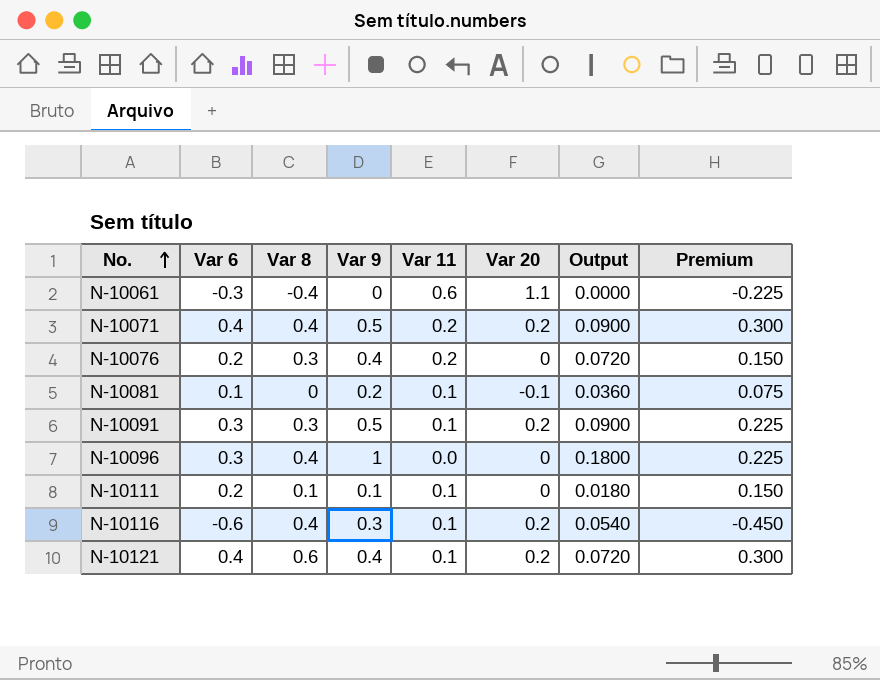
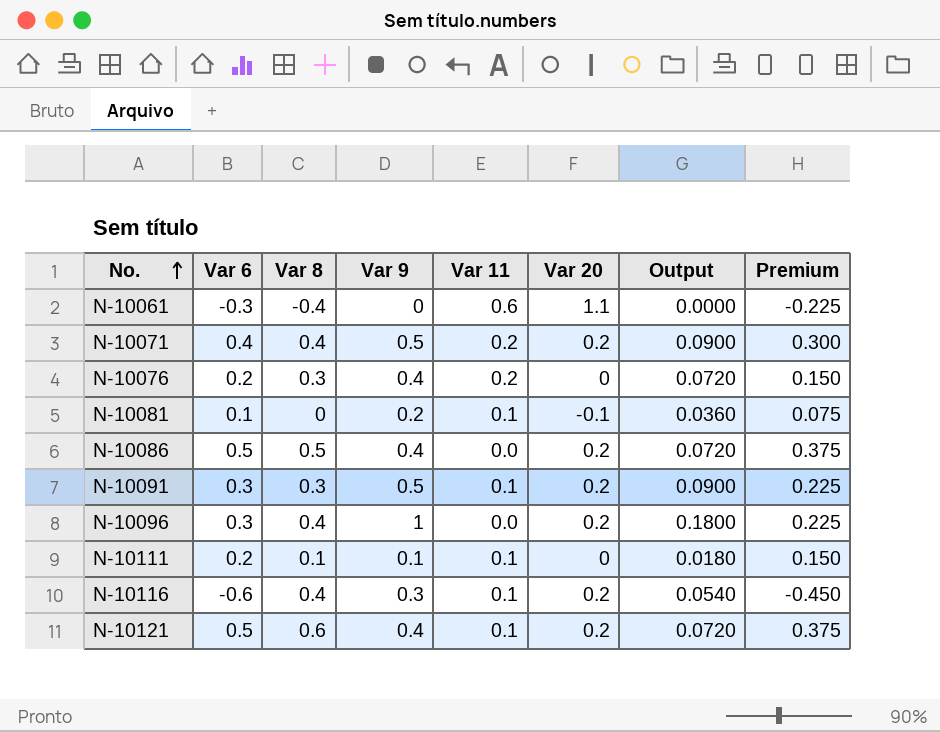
row N-10086: none -> 0.5 | 0.5 | 0.4 | 0.0 | 0.2 | 0.0720 | 0.375
N-10096 | Var 20: 0 -> 0.2
N-10121 | Var 6: 0.4 -> 0.5
N-10121 | Premium: 0.300 -> 0.375

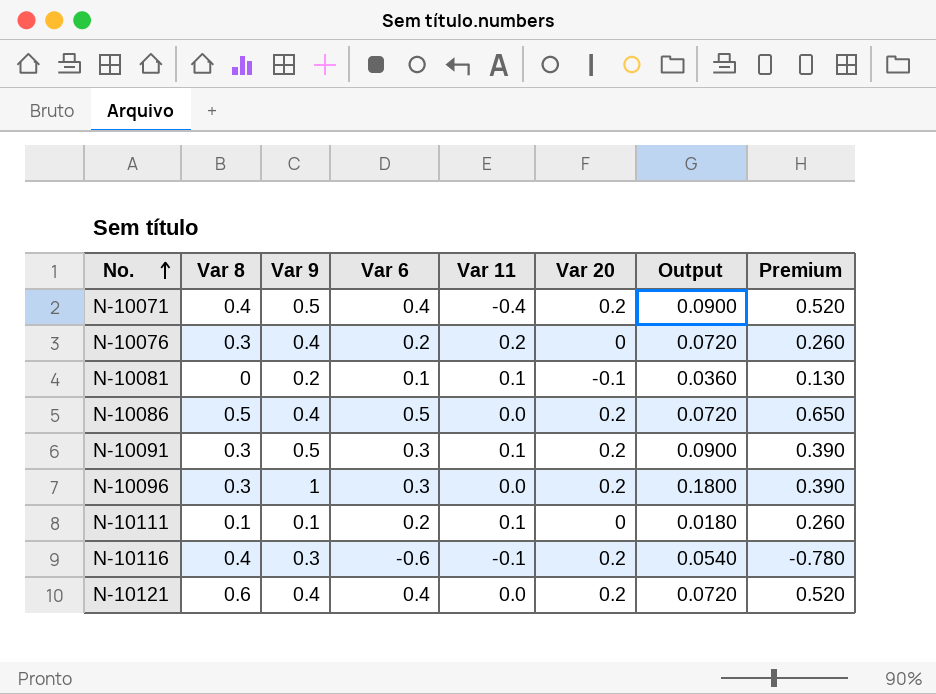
column Var 6 | position: 2 -> 4
column Premium | formula: [Var 6] * 0.75 -> [Var 6] * 1.3
row N-10061: -0.3 | -0.4 | 0 | 0.6 | 1.1 | 0.0000 | -0.225 -> none
N-10071 | Var 11: 0.2 -> -0.4
N-10096 | Var 8: 0.4 -> 0.3
N-10116 | Var 11: 0.1 -> -0.1
N-10121 | Var 6: 0.5 -> 0.4
N-10121 | Var 11: 0.1 -> 0.0

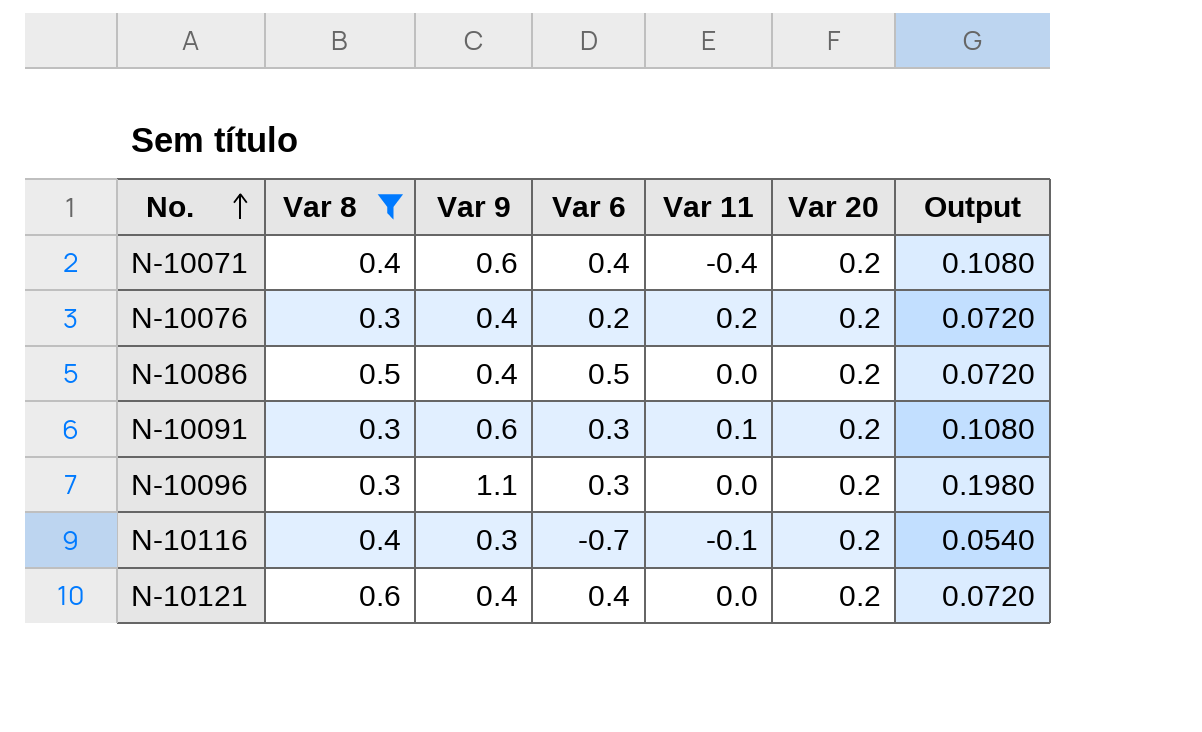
filter: none -> Var 8 >= 0.3
column Premium | formula: [Var 6] * 1.3 -> none
N-10071 | Var 9: 0.5 -> 0.6
N-10071 | Output: 0.0900 -> 0.1080
N-10076 | Var 20: 0 -> 0.2
N-10091 | Var 9: 0.5 -> 0.6
N-10091 | Output: 0.0900 -> 0.1080
N-10096 | Var 9: 1 -> 1.1
N-10096 | Output: 0.1800 -> 0.1980
N-10116 | Var 6: -0.6 -> -0.7

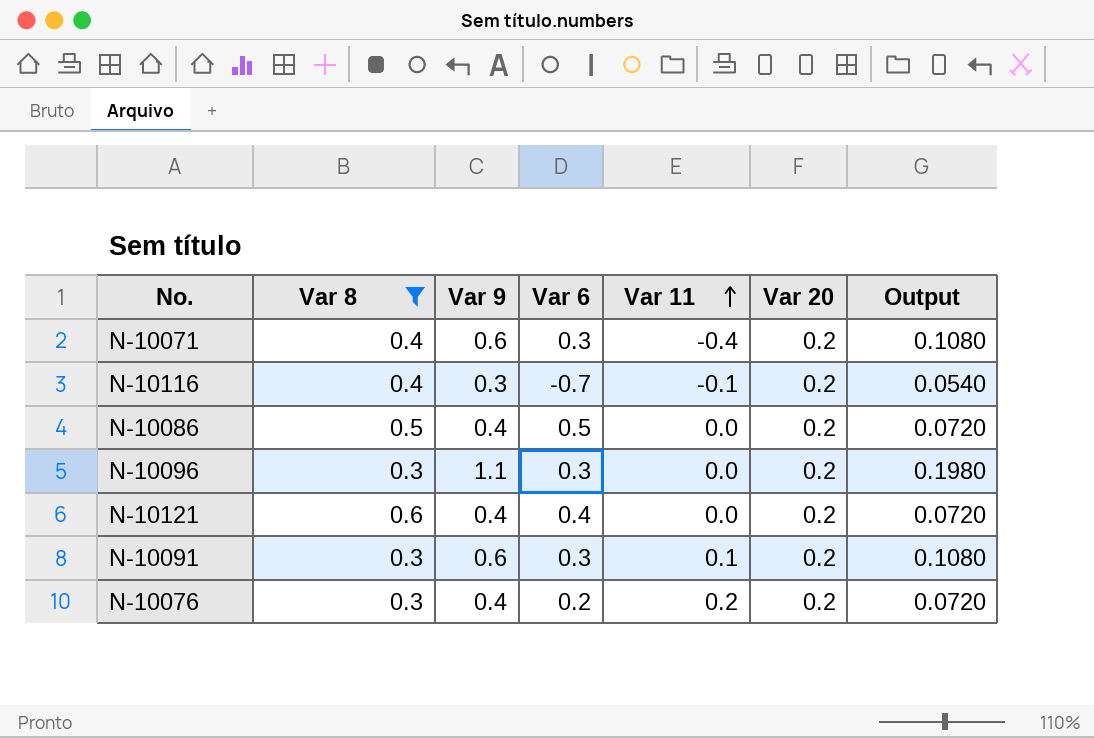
row order: No. ascending -> Var 11 ascending
N-10071 | Var 6: 0.4 -> 0.3

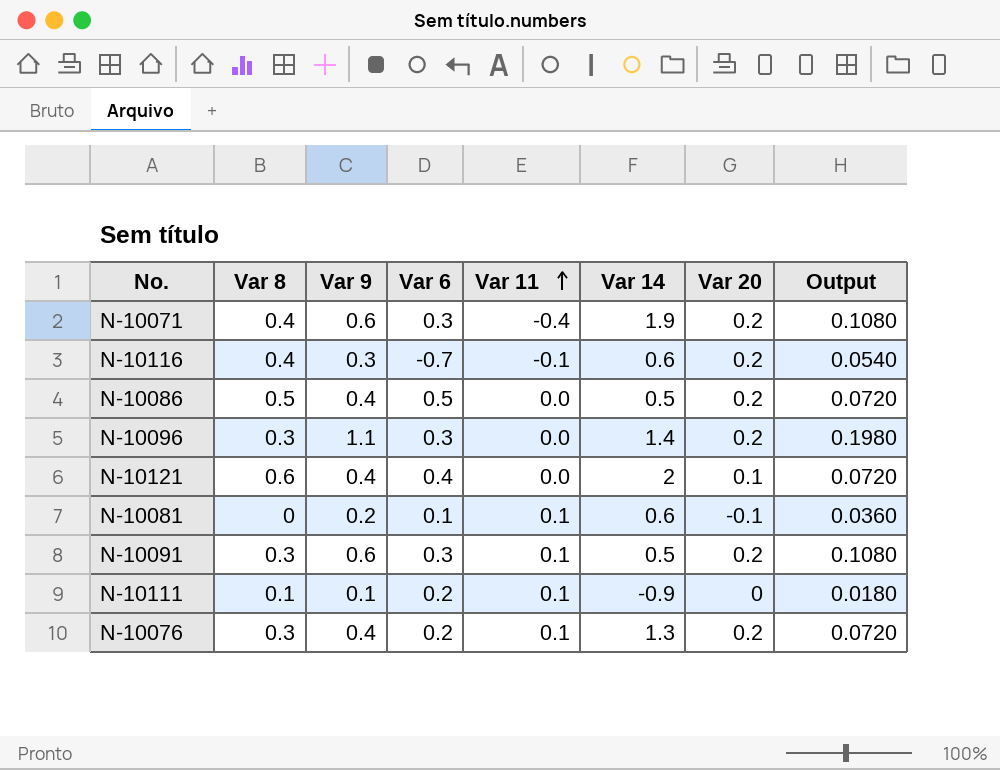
filter: Var 8 >= 0.3 -> none
column Var 14 | position: none -> 6
N-10121 | Var 20: 0.2 -> 0.1
N-10076 | Var 11: 0.2 -> 0.1

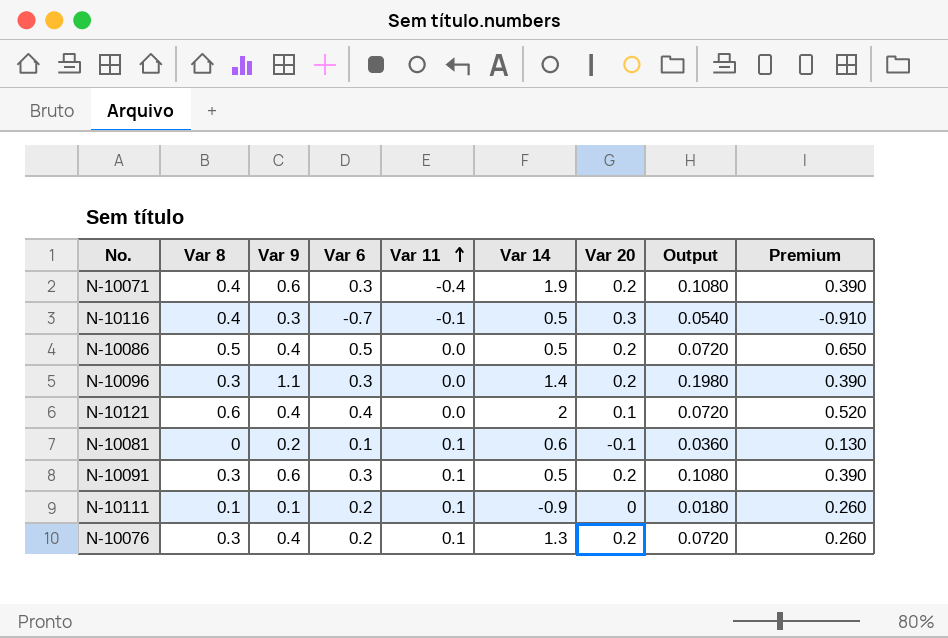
column Premium | formula: none -> [Var 6] * 1.3
N-10116 | Var 14: 0.6 -> 0.5
N-10116 | Var 20: 0.2 -> 0.3

